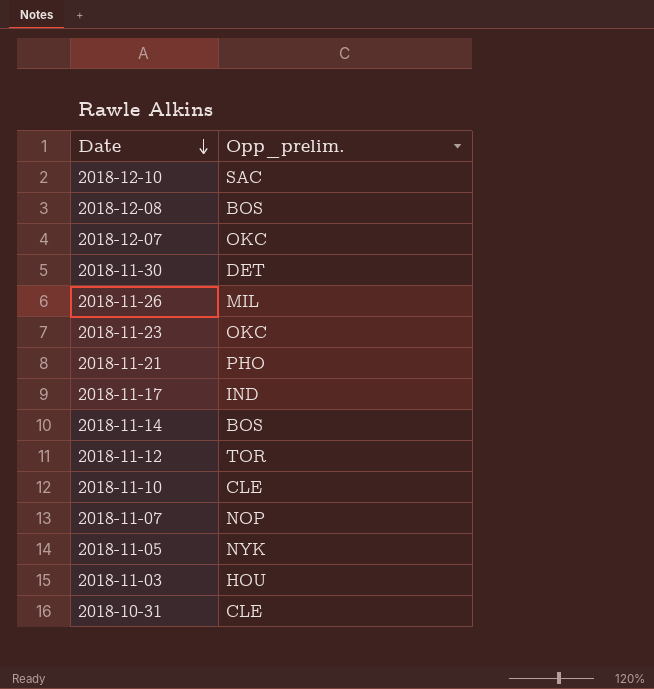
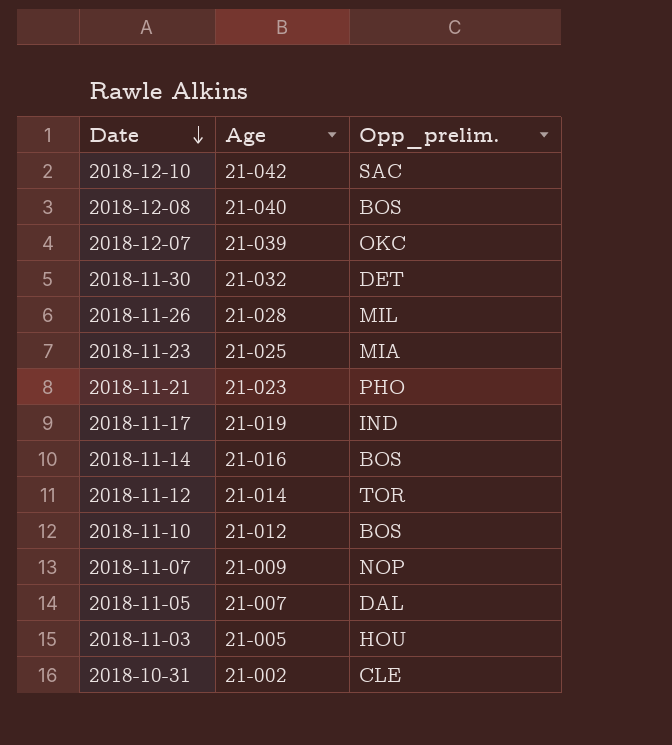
column Age | position: none -> 2
2018-11-23 | Opp_prelim.: OKC -> MIA
2018-11-10 | Opp_prelim.: CLE -> BOS
2018-11-05 | Opp_prelim.: NYK -> DAL

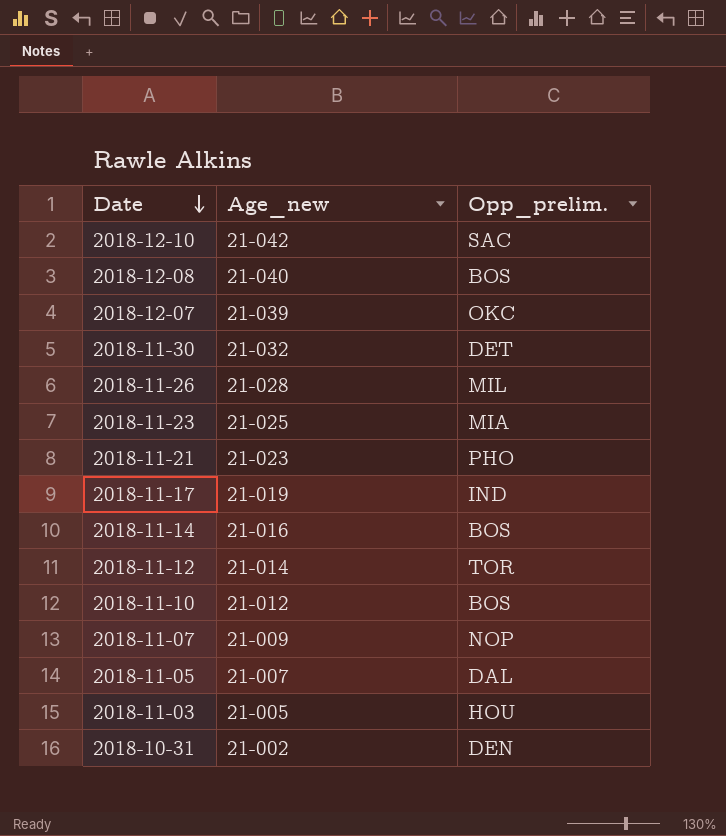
column name: Age -> Age_new
2018-10-31 | Opp_prelim.: CLE -> DEN

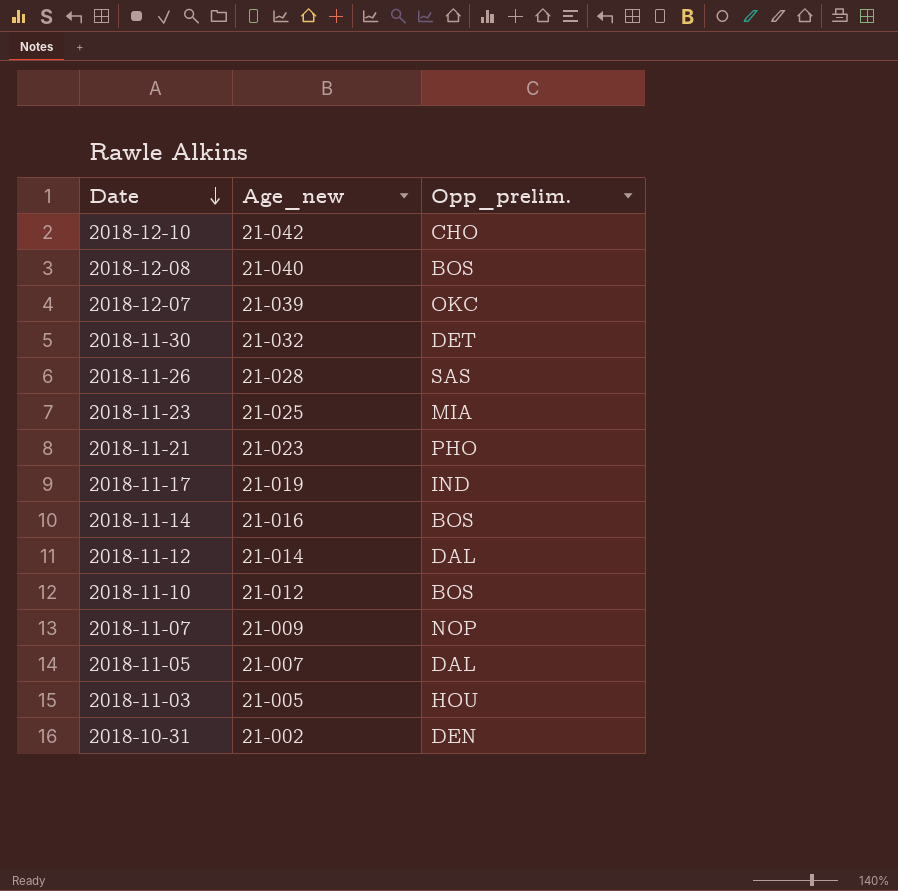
2018-12-10 | Opp_prelim.: SAC -> CHO
2018-11-26 | Opp_prelim.: MIL -> SAS
2018-11-12 | Opp_prelim.: TOR -> DAL

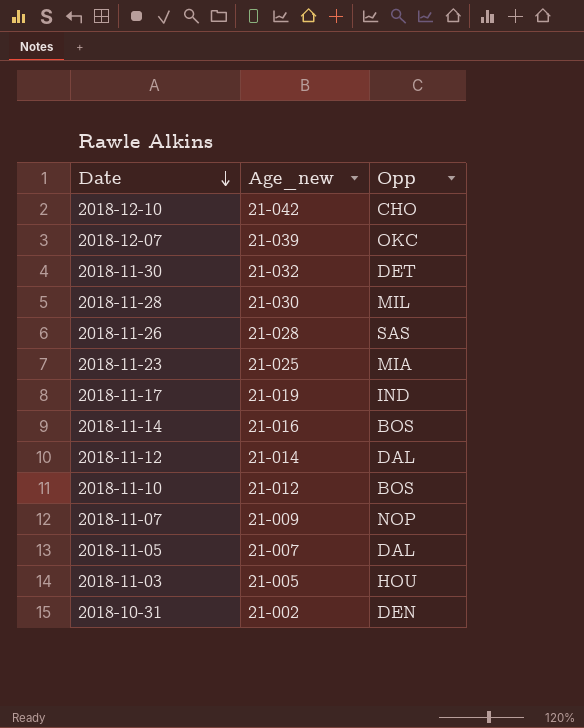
column name: Opp_prelim. -> Opp
row 2018-12-08: 21-040 | BOS -> none
row 2018-11-21: 21-023 | PHO -> none
row 2018-11-28: none -> 21-030 | MIL

